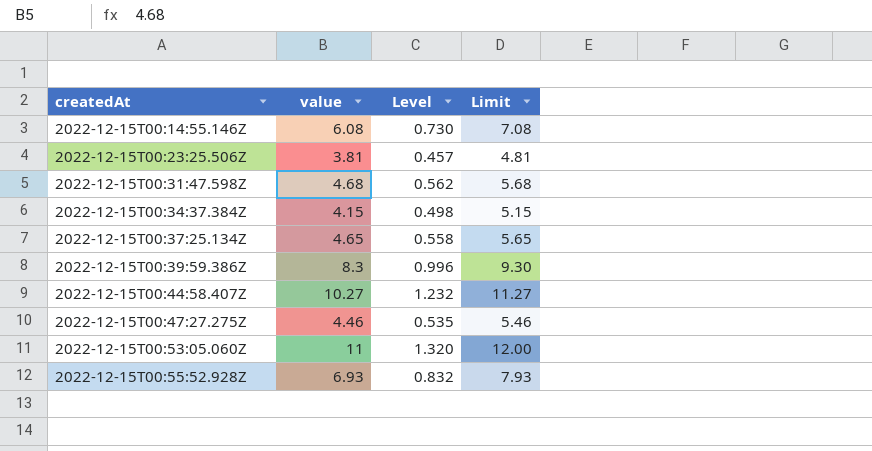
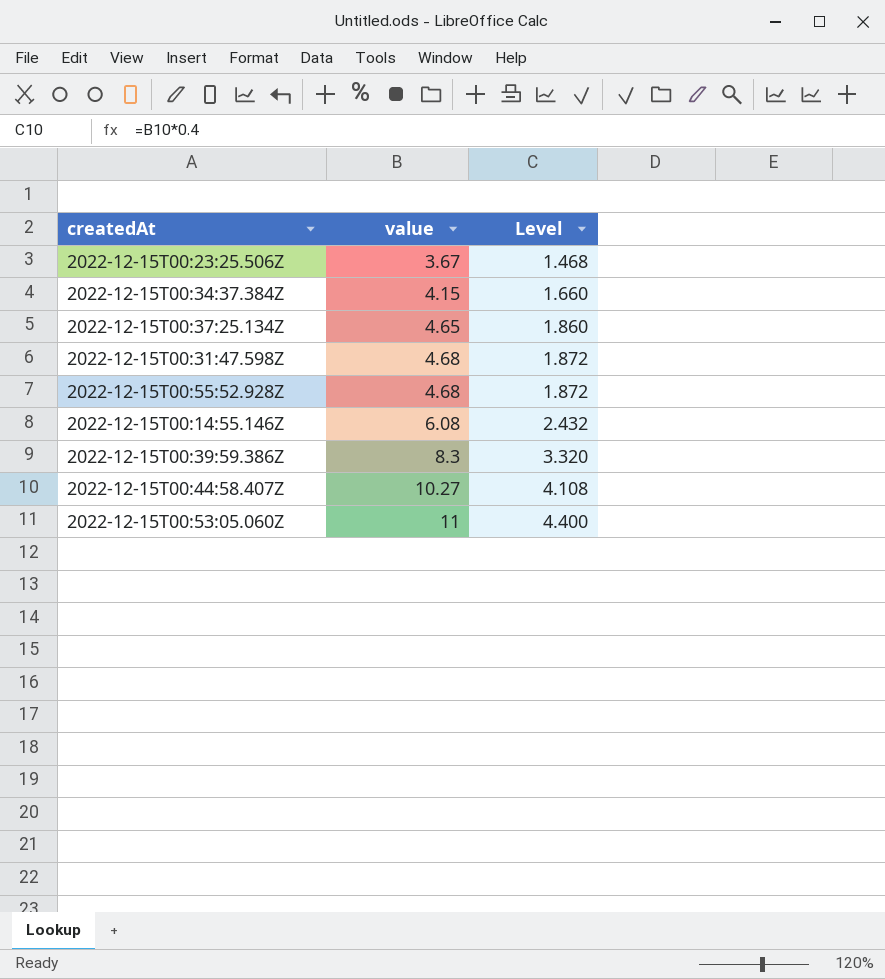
row order: createdAt ascending -> value ascending
column Limit | formula: [value] + 1 -> none
column Level | formula: [value] * 0.12 -> [value] * 0.4
row 2022-12-15T00:47:27.275Z: 4.46 | 0.535 | 5.46 -> none
2022-12-15T00:23:25.506Z | value: 3.81 -> 3.67
2022-12-15T00:55:52.928Z | value: 6.93 -> 4.68

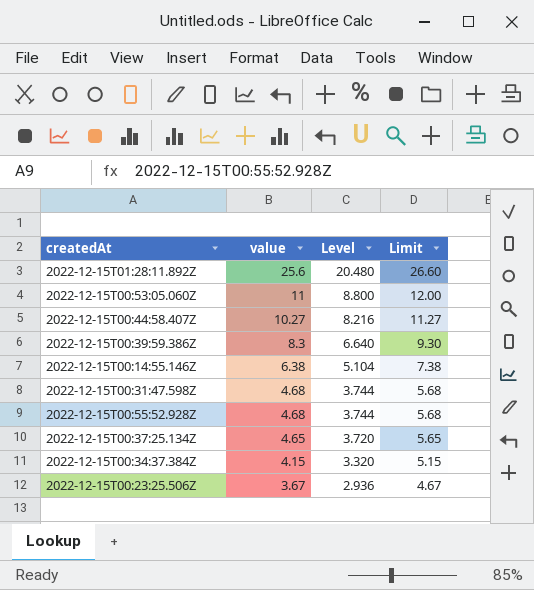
row order: value ascending -> value descending
column Level | formula: [value] * 0.4 -> [value] * 0.8
column Limit | formula: none -> [value] + 1
row 2022-12-15T01:28:11.892Z: none -> 25.6 | 20.480 | 26.60
2022-12-15T00:14:55.146Z | value: 6.08 -> 6.38

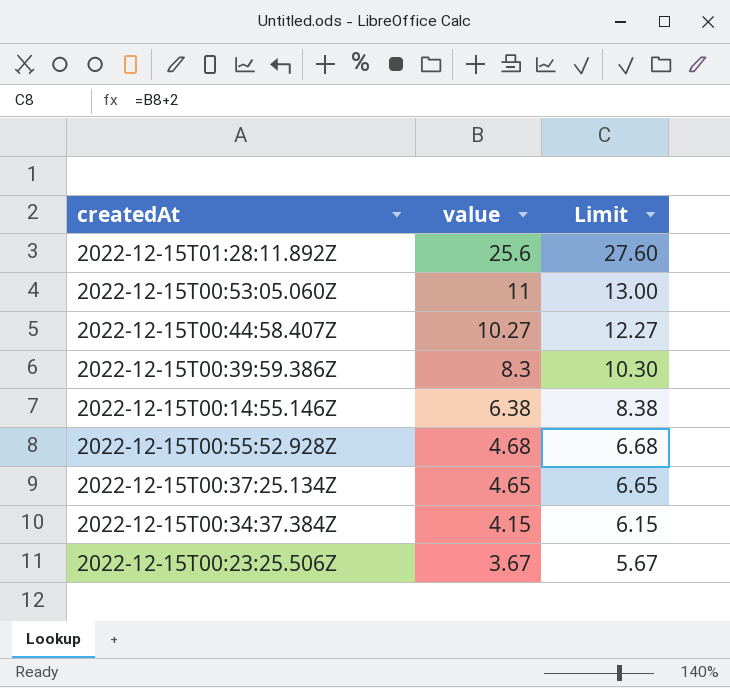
column Level | formula: [value] * 0.8 -> none
column Limit | formula: [value] + 1 -> [value] + 2
row 2022-12-15T00:31:47.598Z: 4.68 | 3.744 | 5.68 -> none

